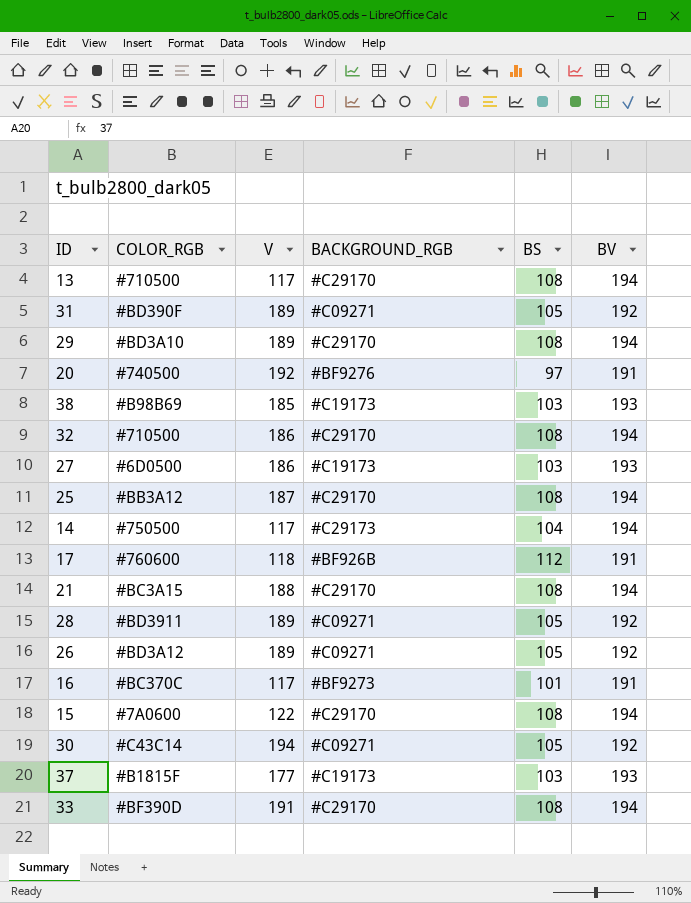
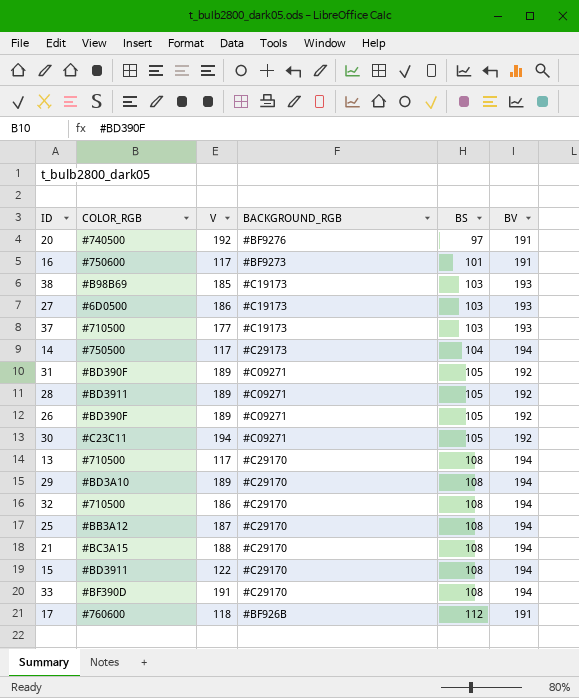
row order: none -> BS ascending
16 | COLOR_RGB: #BC370C -> #750600
37 | COLOR_RGB: #B1815F -> #710500
26 | COLOR_RGB: #BD3A12 -> #BD390F
30 | COLOR_RGB: #C43C14 -> #C23C11
15 | COLOR_RGB: #7A0600 -> #BD3911

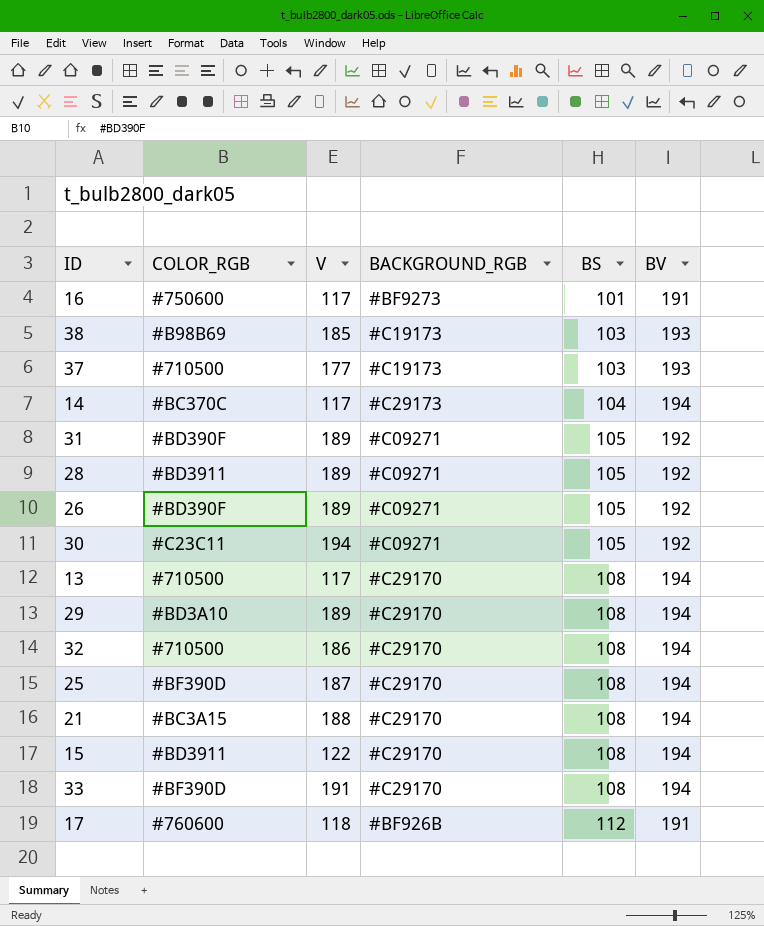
row 20: #740500 | 192 | #BF9276 | 97 | 191 -> none
row 27: #6D0500 | 186 | #C19173 | 103 | 193 -> none
14 | COLOR_RGB: #750500 -> #BC370C
25 | COLOR_RGB: #BB3A12 -> #BF390D

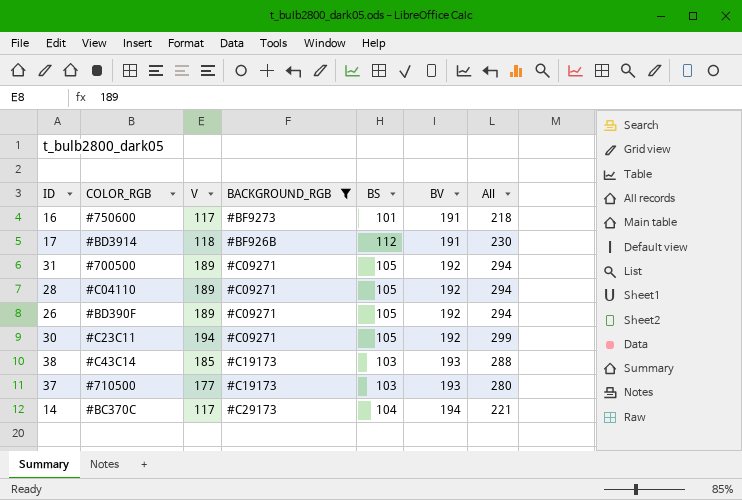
filter: none -> BACKGROUND_RGB != #C29170
row order: BS ascending -> BV ascending
column All | formula: none -> [V] + [BS]
17 | COLOR_RGB: #760600 -> #BD3914
31 | COLOR_RGB: #BD390F -> #700500
28 | COLOR_RGB: #BD3911 -> #C04110
38 | COLOR_RGB: #B98B69 -> #C43C14

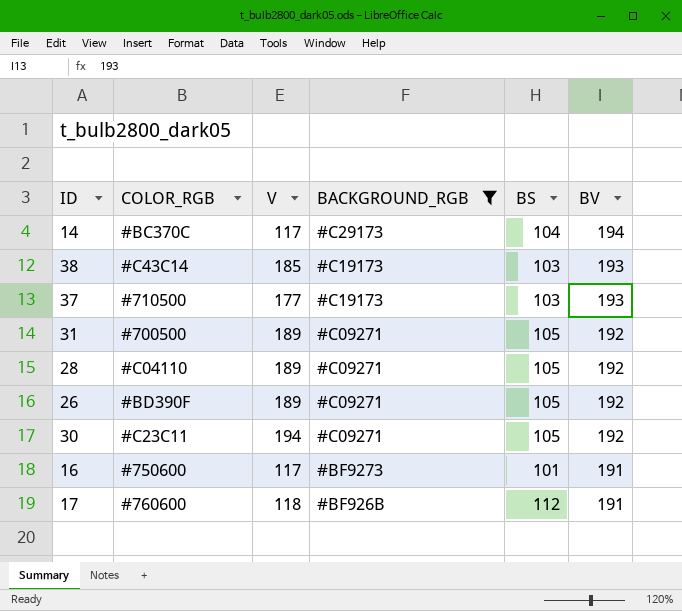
row order: BV ascending -> BACKGROUND_RGB descending
column All | formula: [V] + [BS] -> none
17 | COLOR_RGB: #BD3914 -> #760600

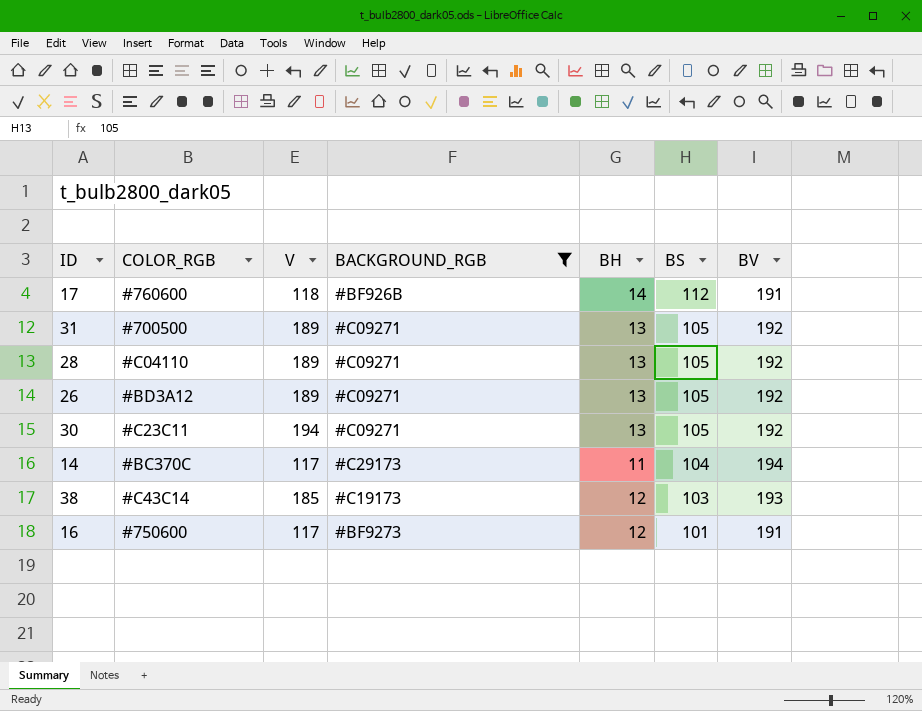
row order: BACKGROUND_RGB descending -> BS descending
column BH | position: none -> 5
row 37: #710500 | 177 | #C19173 | 103 | 193 -> none
26 | COLOR_RGB: #BD390F -> #BD3A12

